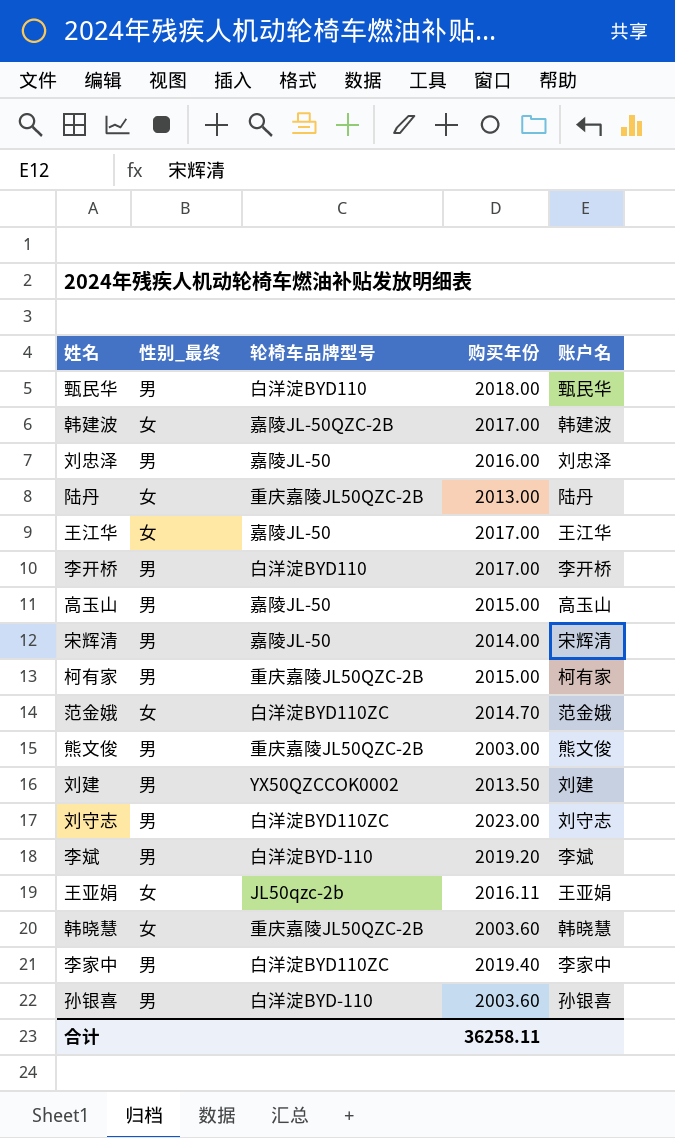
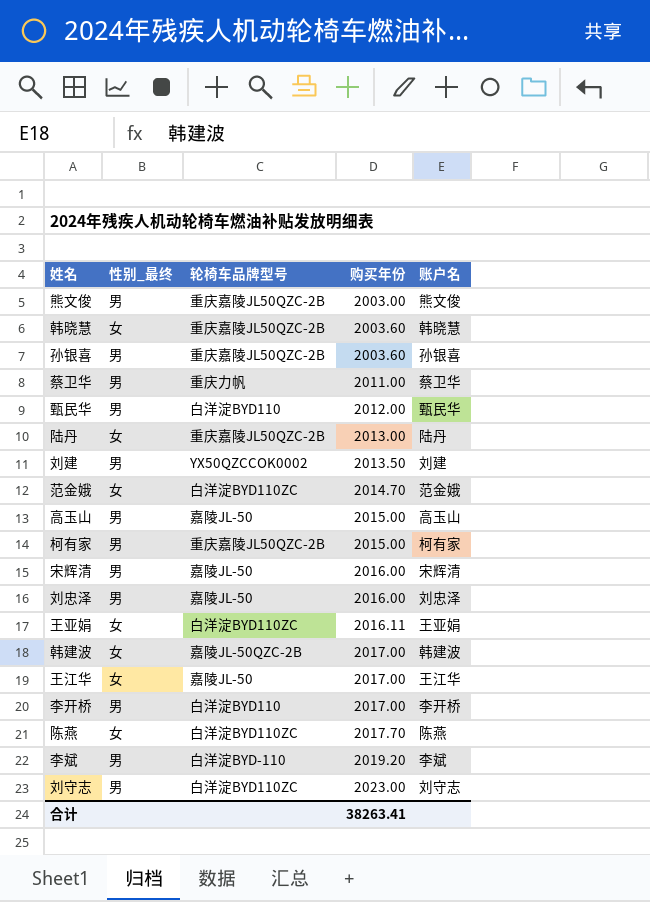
row order: none -> 购买年份 ascending
row 李家中: 男 | 白洋淀BYD110ZC | 2019.40 | 李家中 -> none
孙银喜 | 轮椅车品牌型号: 白洋淀BYD-110 -> 重庆嘉陵JL50QZC-2B
row 蔡卫华: none -> 男 | 重庆力帆 | 2011.00 | 蔡卫华
甄民华 | 购买年份: 2018.00 -> 2012.00
宋辉清 | 购买年份: 2014.00 -> 2016.00
王亚娟 | 轮椅车品牌型号: JL50qzc-2b -> 白洋淀BYD110ZC
row 陈燕: none -> 女 | 白洋淀BYD110ZC | 2017.70 | 陈燕
合计 | 购买年份: 36258.11 -> 38263.41

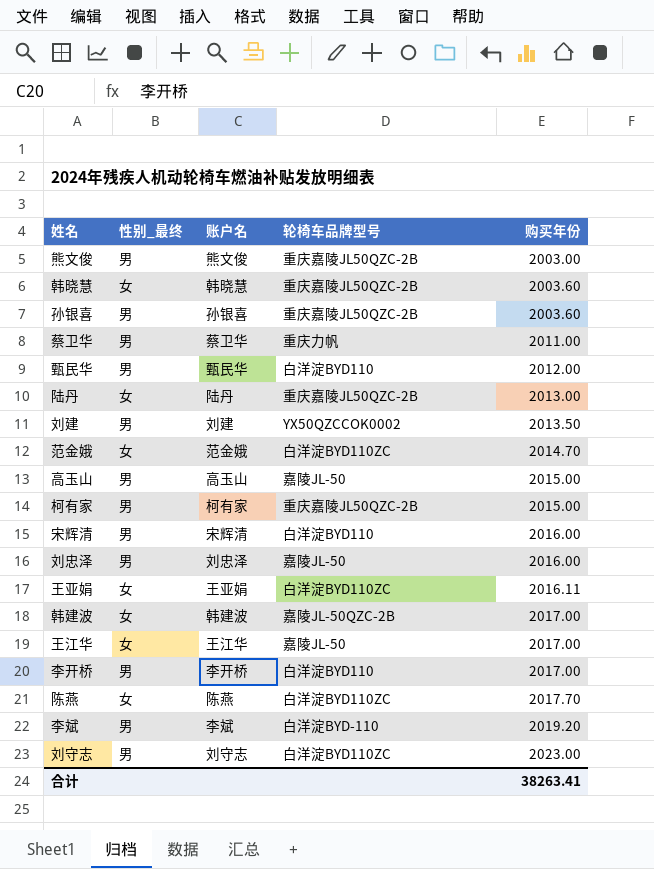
column 账户名 | position: 5 -> 3
宋辉清 | 轮椅车品牌型号: 嘉陵JL-50 -> 白洋淀BYD110

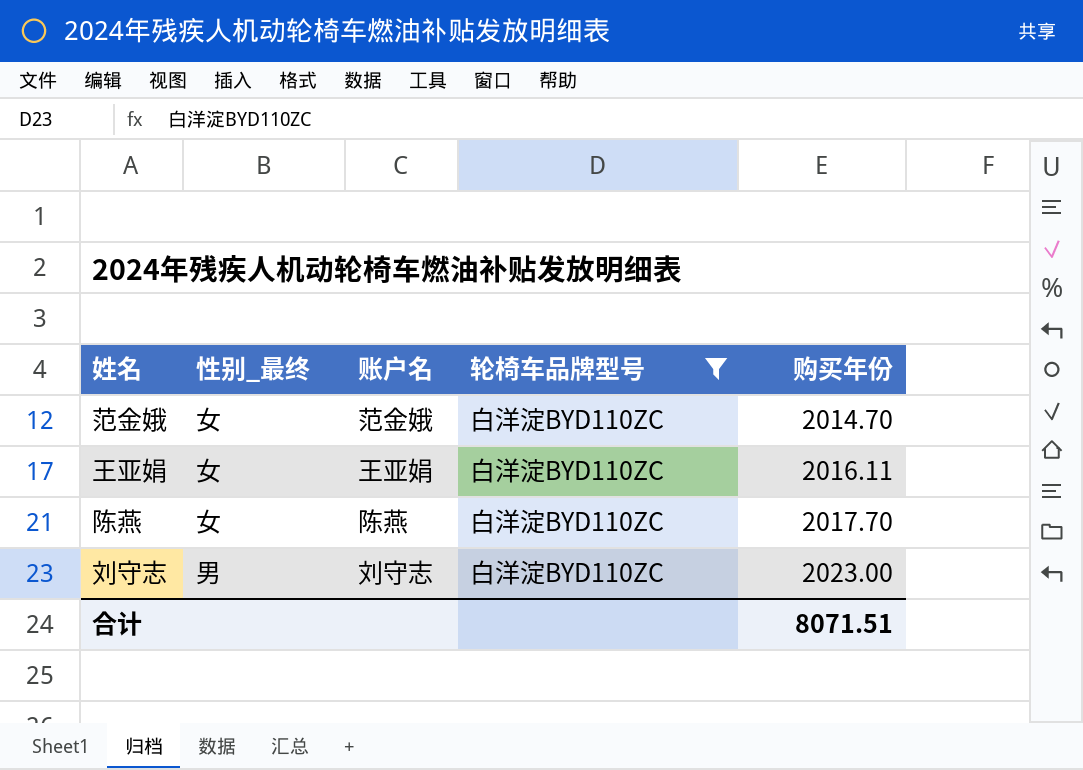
filter: none -> 轮椅车品牌型号 = 白洋淀BYD110ZC
合计 | 购买年份: 38263.41 -> 8071.51

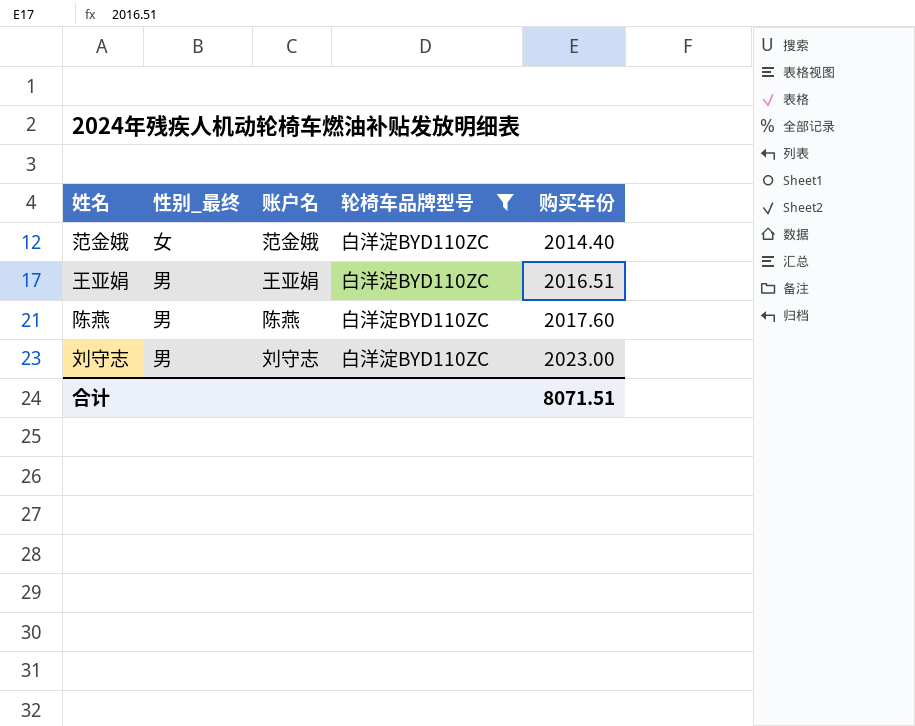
范金娥 | 购买年份: 2014.70 -> 2014.40
王亚娟 | 性别_最终: 女 -> 男
王亚娟 | 购买年份: 2016.11 -> 2016.51
陈燕 | 性别_最终: 女 -> 男
陈燕 | 购买年份: 2017.70 -> 2017.60

